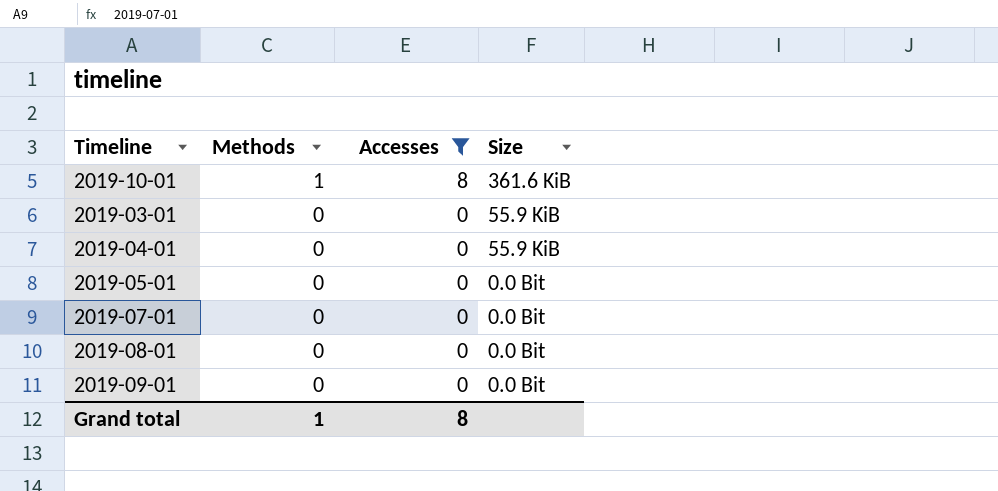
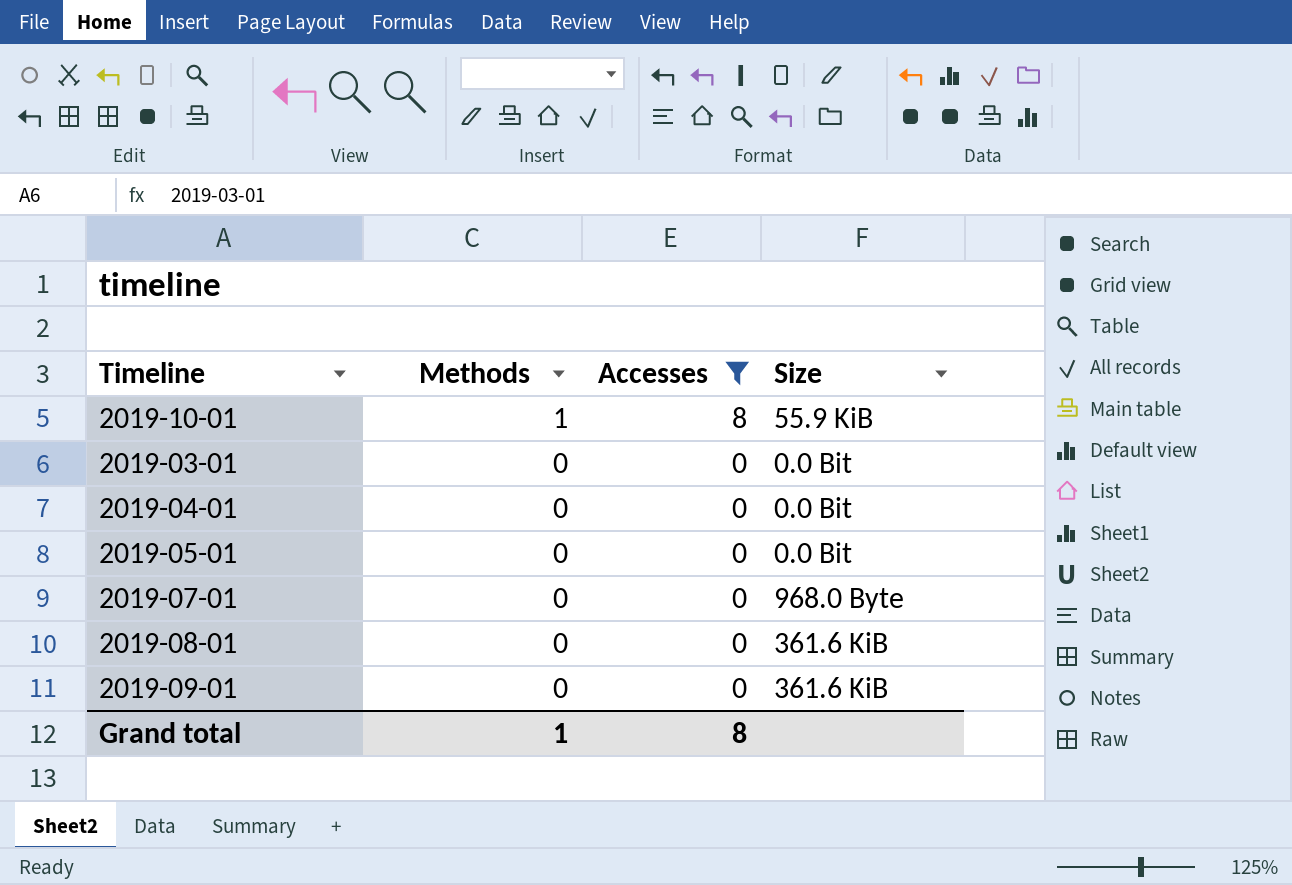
2019-10-01 | Size: 361.6 KiB -> 55.9 KiB
2019-03-01 | Size: 55.9 KiB -> 0.0 Bit
2019-04-01 | Size: 55.9 KiB -> 0.0 Bit
2019-07-01 | Size: 0.0 Bit -> 968.0 Byte
2019-08-01 | Size: 0.0 Bit -> 361.6 KiB
2019-09-01 | Size: 0.0 Bit -> 361.6 KiB

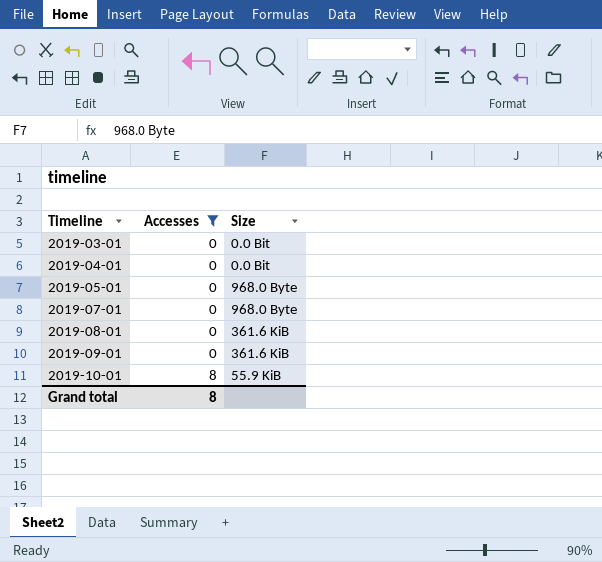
row order: Methods descending -> Timeline ascending
column Methods | position: 2 -> none
2019-05-01 | Size: 0.0 Bit -> 968.0 Byte

